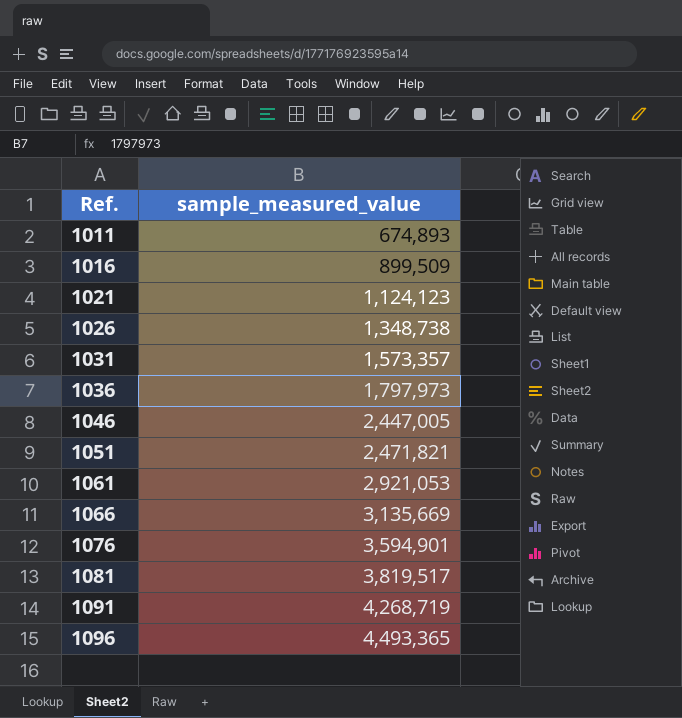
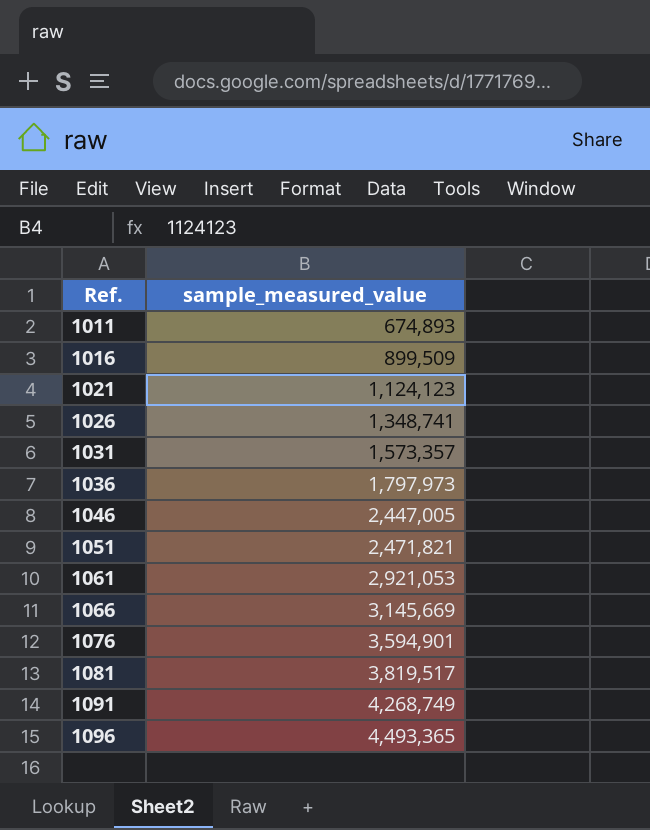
1026 | sample_measured_value: 1,348,738 -> 1,348,741
1066 | sample_measured_value: 3,135,669 -> 3,145,669
1091 | sample_measured_value: 4,268,719 -> 4,268,749

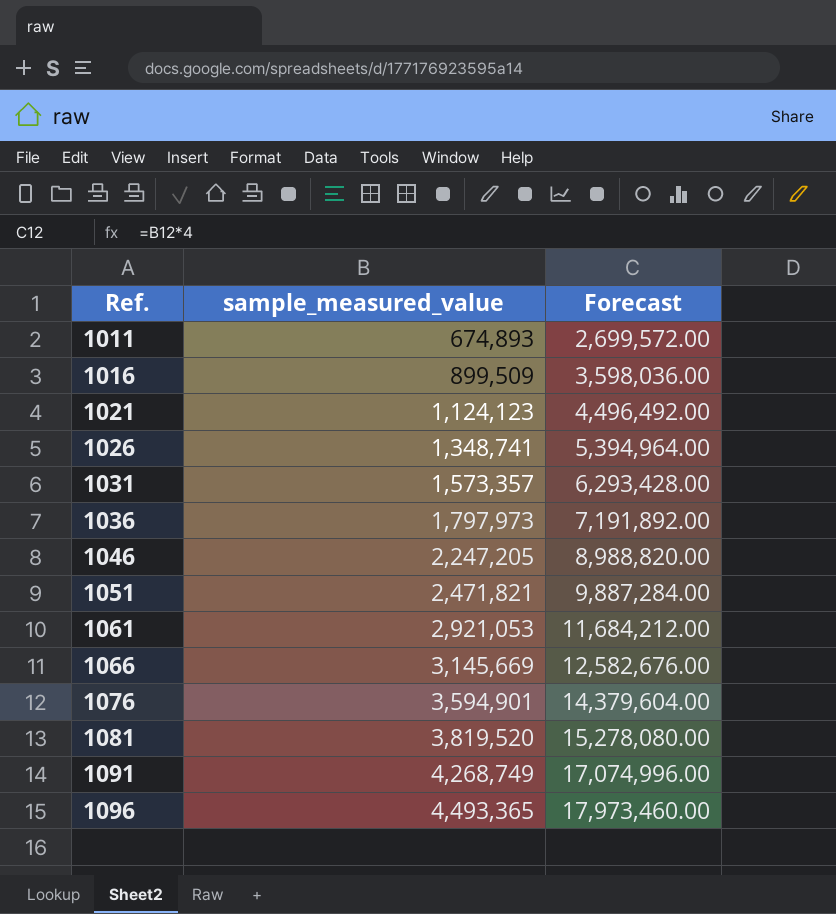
column Forecast | formula: none -> [sample_measured_value] * 4
1046 | sample_measured_value: 2,447,005 -> 2,247,205
1081 | sample_measured_value: 3,819,517 -> 3,819,520

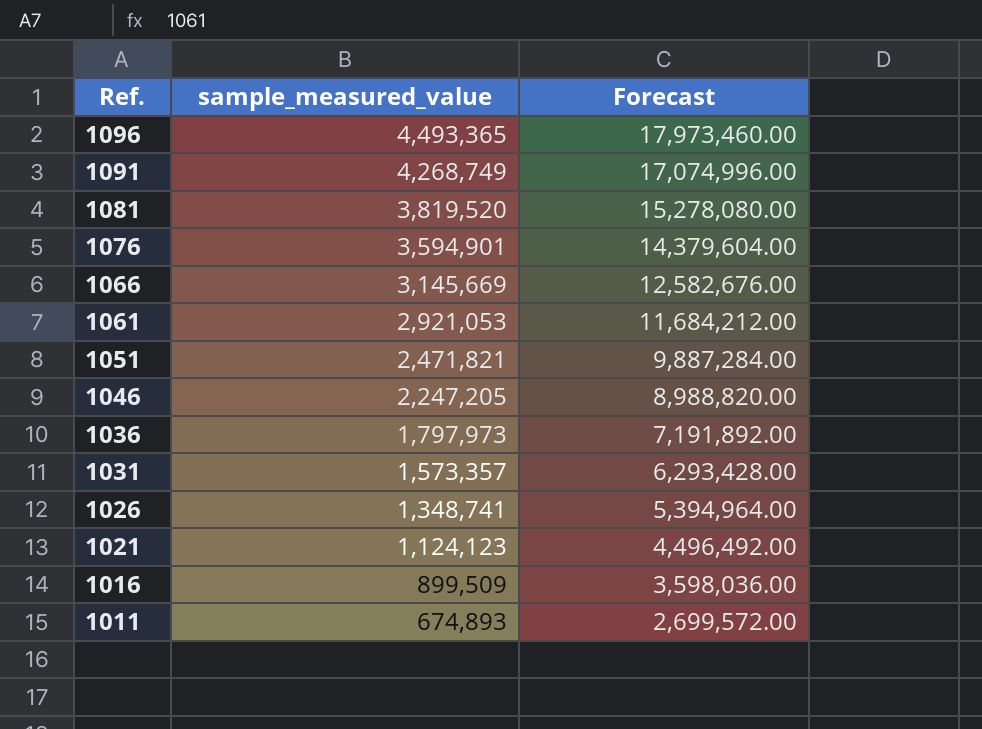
row order: Ref. ascending -> Ref. descending

